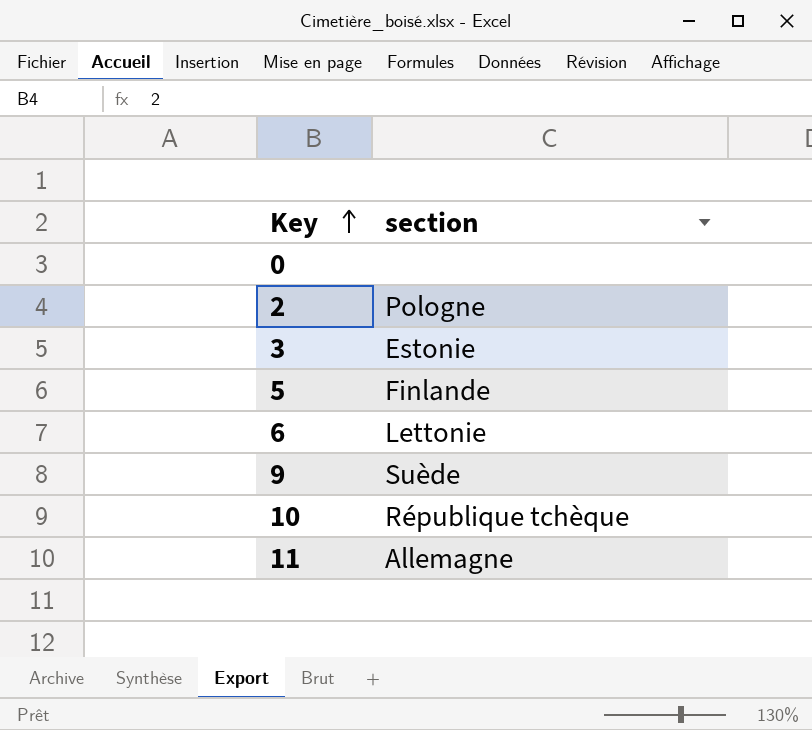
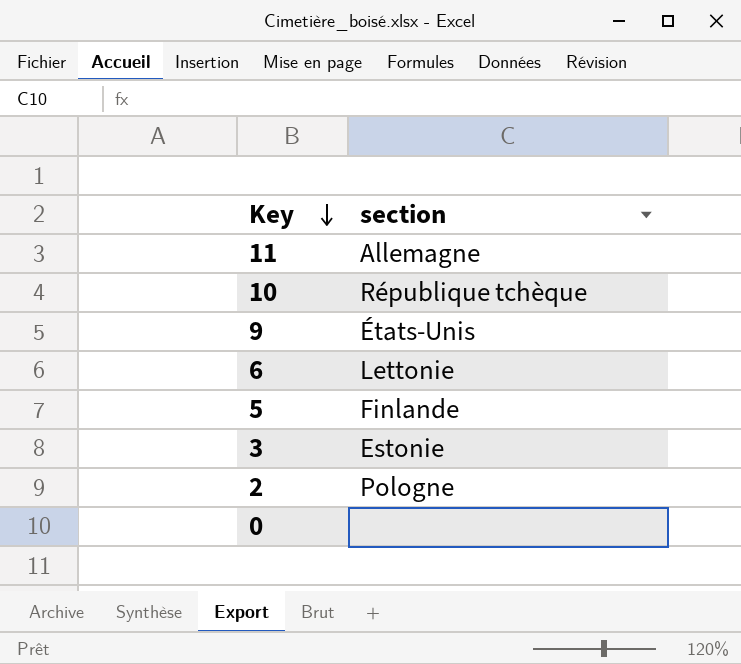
row order: Key ascending -> Key descending
9 | section: Suède -> États-Unis

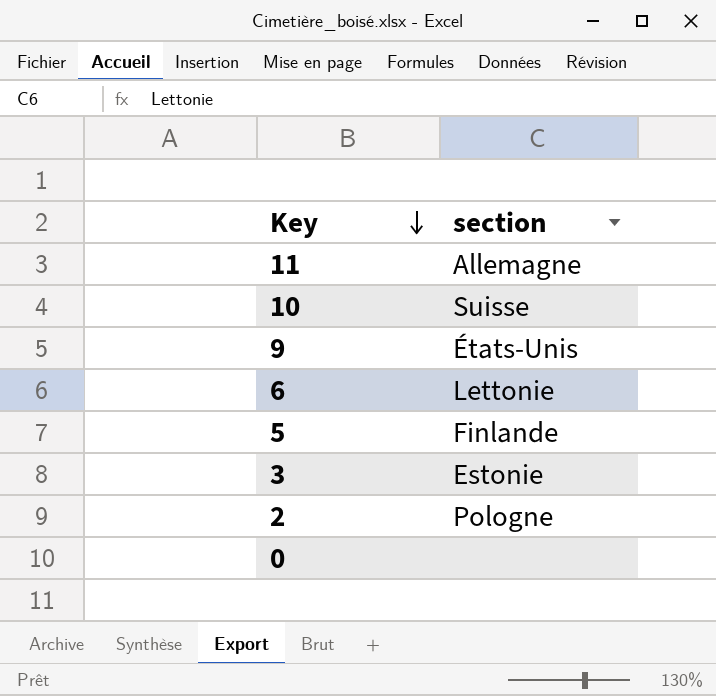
10 | section: République tchèque -> Suisse

